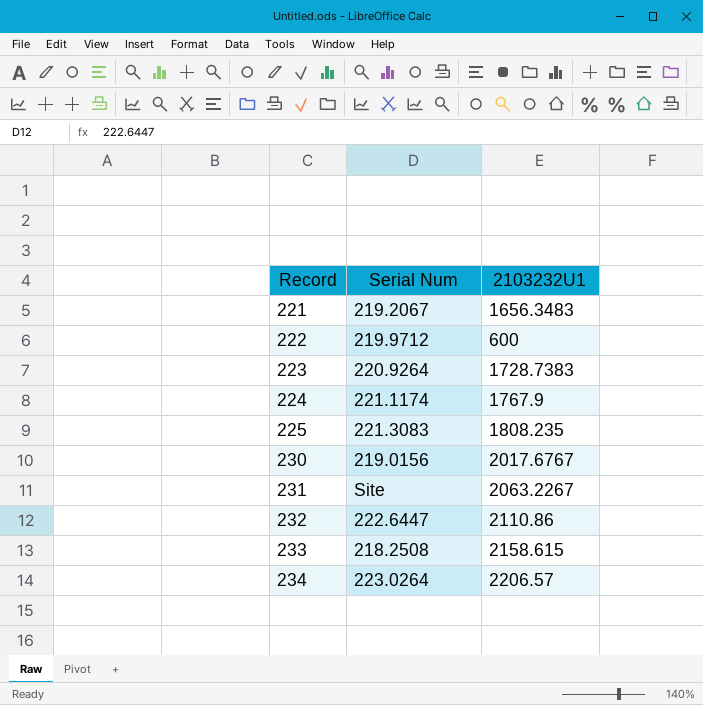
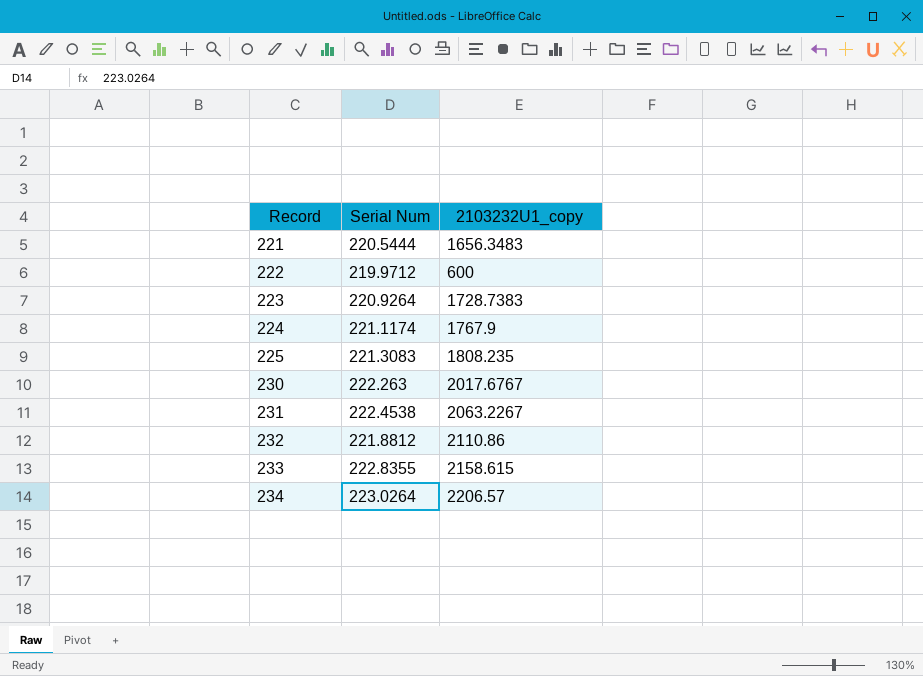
column name: 2103232U1 -> 2103232U1_copy
221 | Serial Num: 219.2067 -> 220.5444
230 | Serial Num: 219.0156 -> 222.263
231 | Serial Num: Site -> 222.4538
232 | Serial Num: 222.6447 -> 221.8812
233 | Serial Num: 218.2508 -> 222.8355

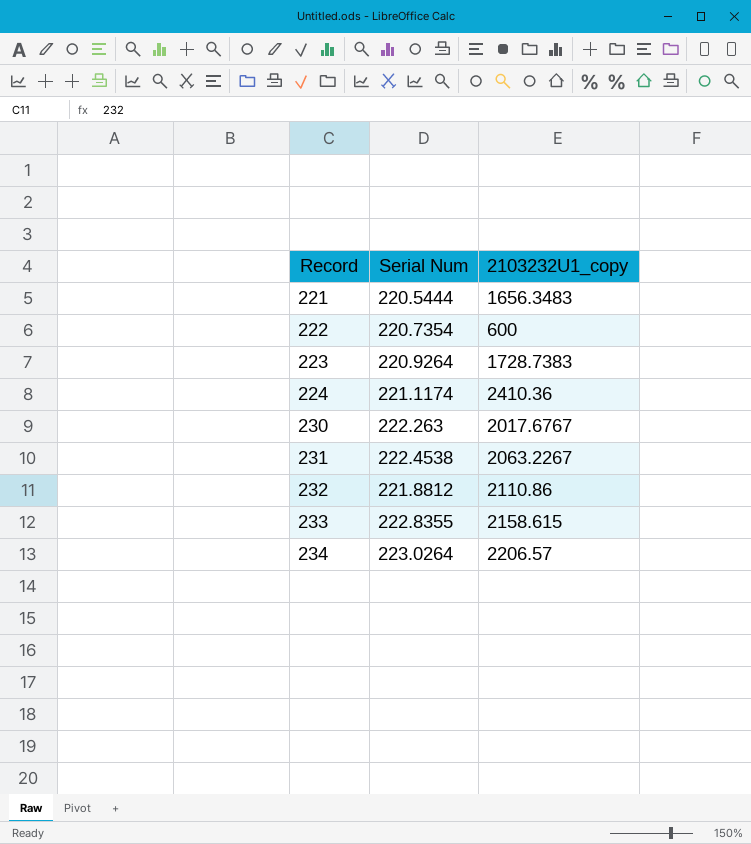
row 225: 221.3083 | 1808.235 -> none
222 | Serial Num: 219.9712 -> 220.7354
224 | 2103232U1_copy: 1767.9 -> 2410.36

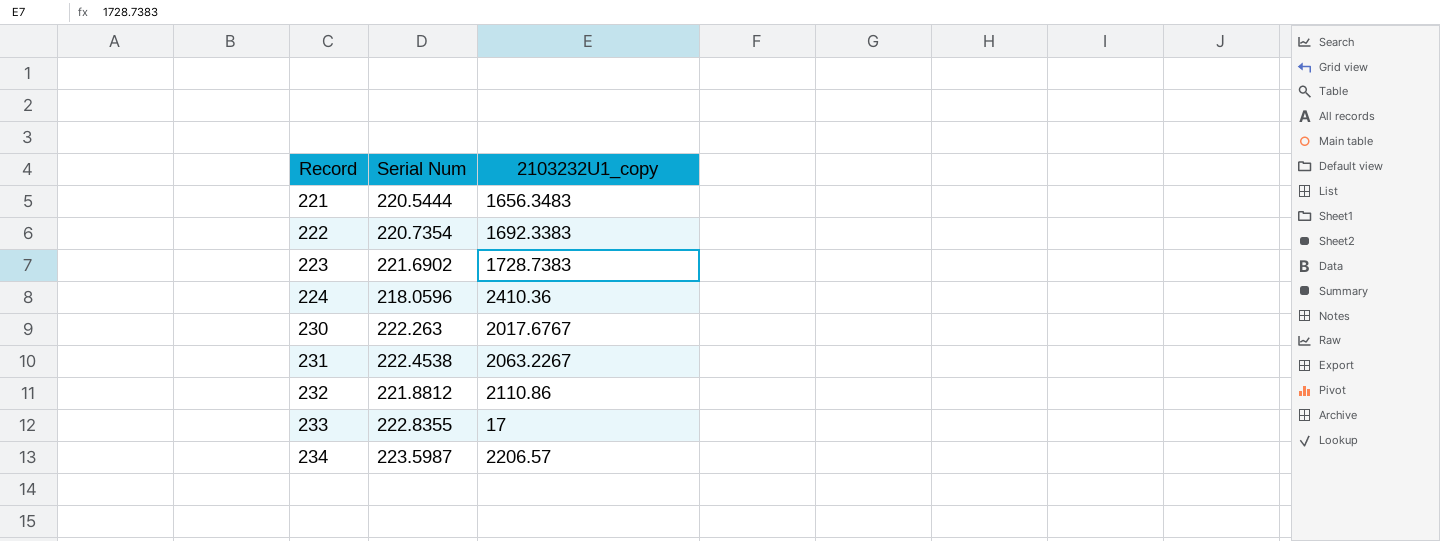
222 | 2103232U1_copy: 600 -> 1692.3383
223 | Serial Num: 220.9264 -> 221.6902
224 | Serial Num: 221.1174 -> 218.0596
233 | 2103232U1_copy: 2158.615 -> 17
234 | Serial Num: 223.0264 -> 223.5987

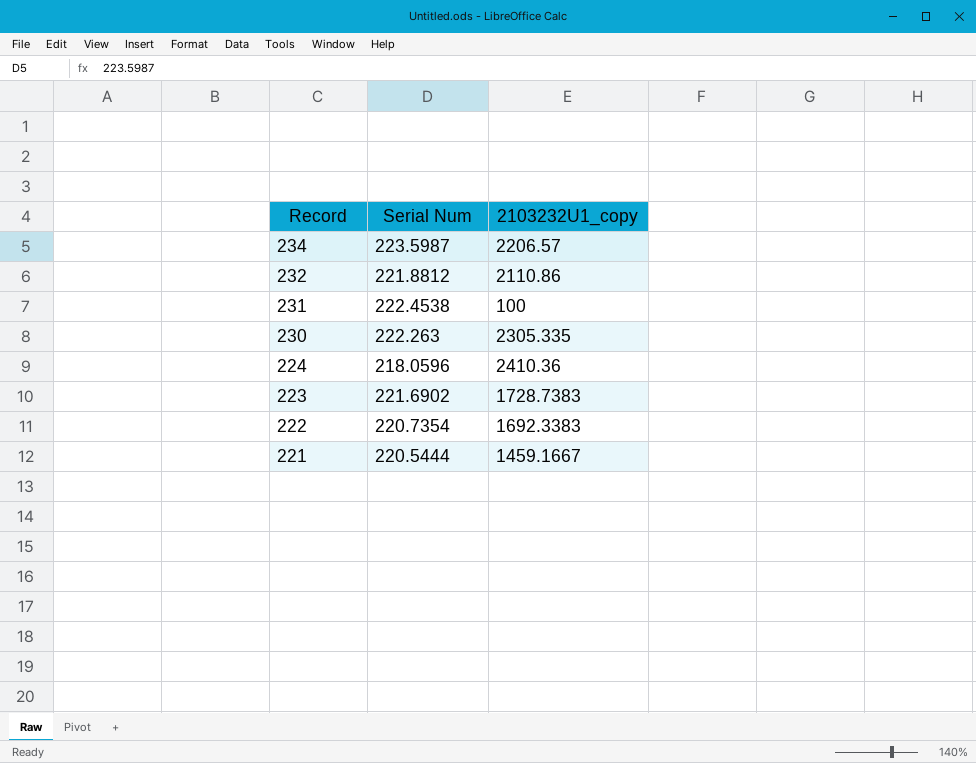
row order: Record ascending -> Record descending
row 233: 222.8355 | 17 -> none
231 | 2103232U1_copy: 2063.2267 -> 100
230 | 2103232U1_copy: 2017.6767 -> 2305.335
221 | 2103232U1_copy: 1656.3483 -> 1459.1667

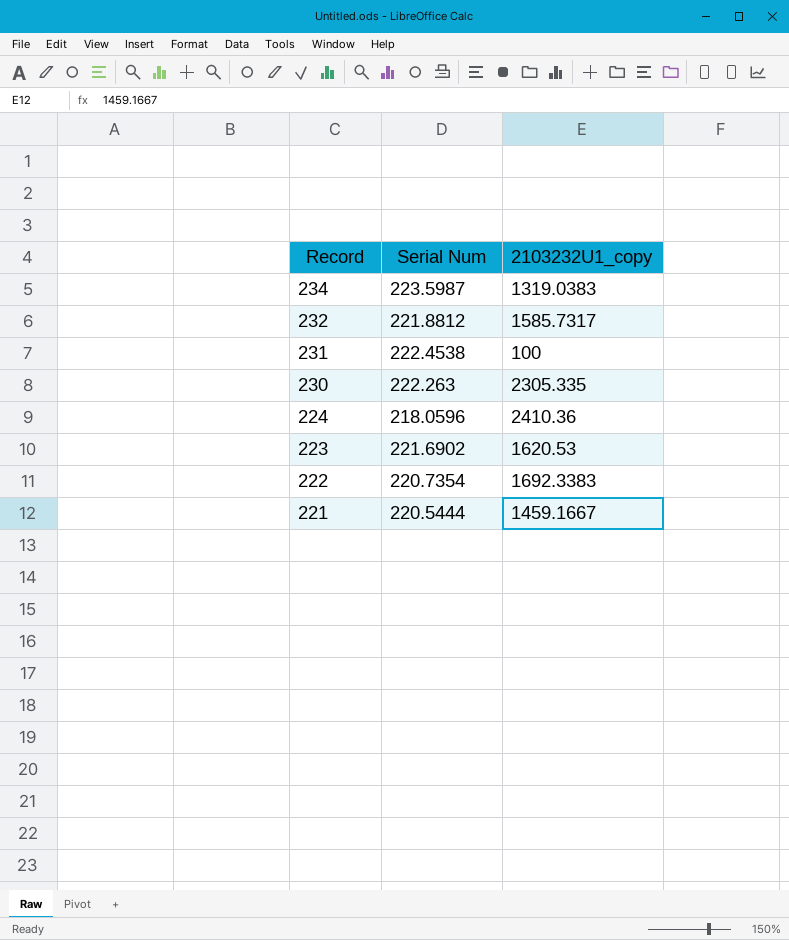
234 | 2103232U1_copy: 2206.57 -> 1319.0383
232 | 2103232U1_copy: 2110.86 -> 1585.7317
223 | 2103232U1_copy: 1728.7383 -> 1620.53

